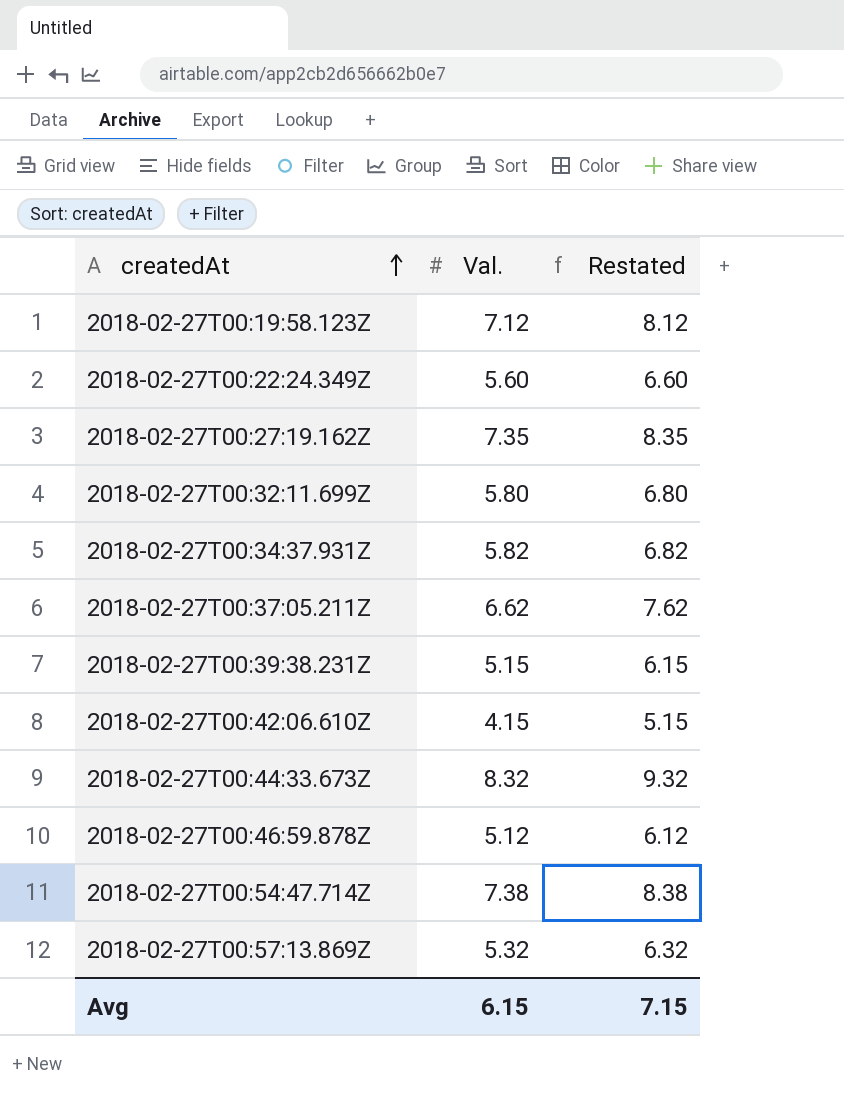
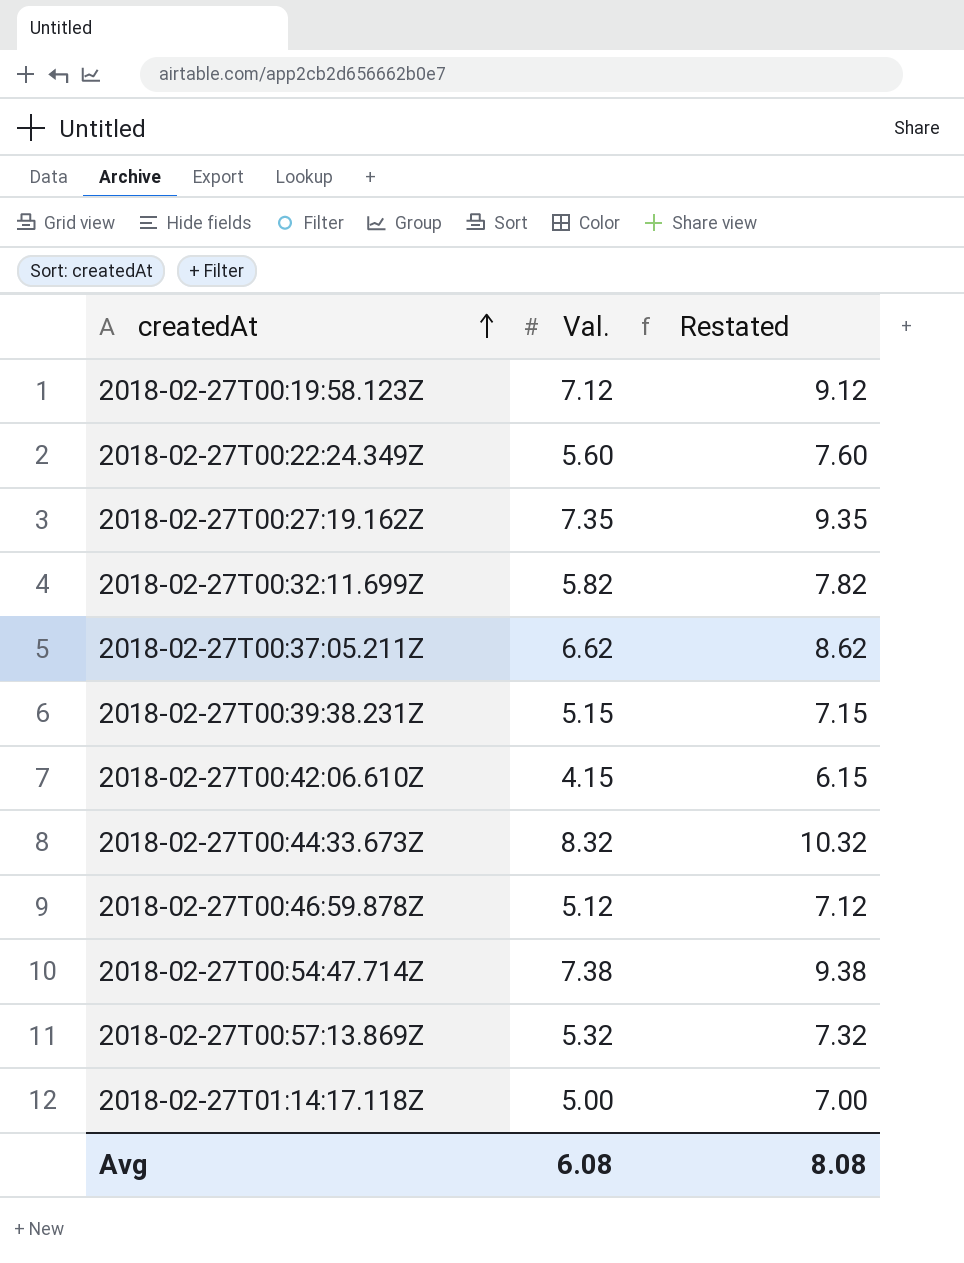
column Restated | formula: [Val.] + 1 -> [Val.] + 2
row 2018-02-27T00:34:37.931Z: 5.82 | 6.82 -> none
2018-02-27T00:32:11.699Z | Val.: 5.80 -> 5.82
row 2018-02-27T01:14:17.118Z: none -> 5.00 | 7.00
Avg | Val.: 6.15 -> 6.08
Avg | Restated: 7.15 -> 8.08

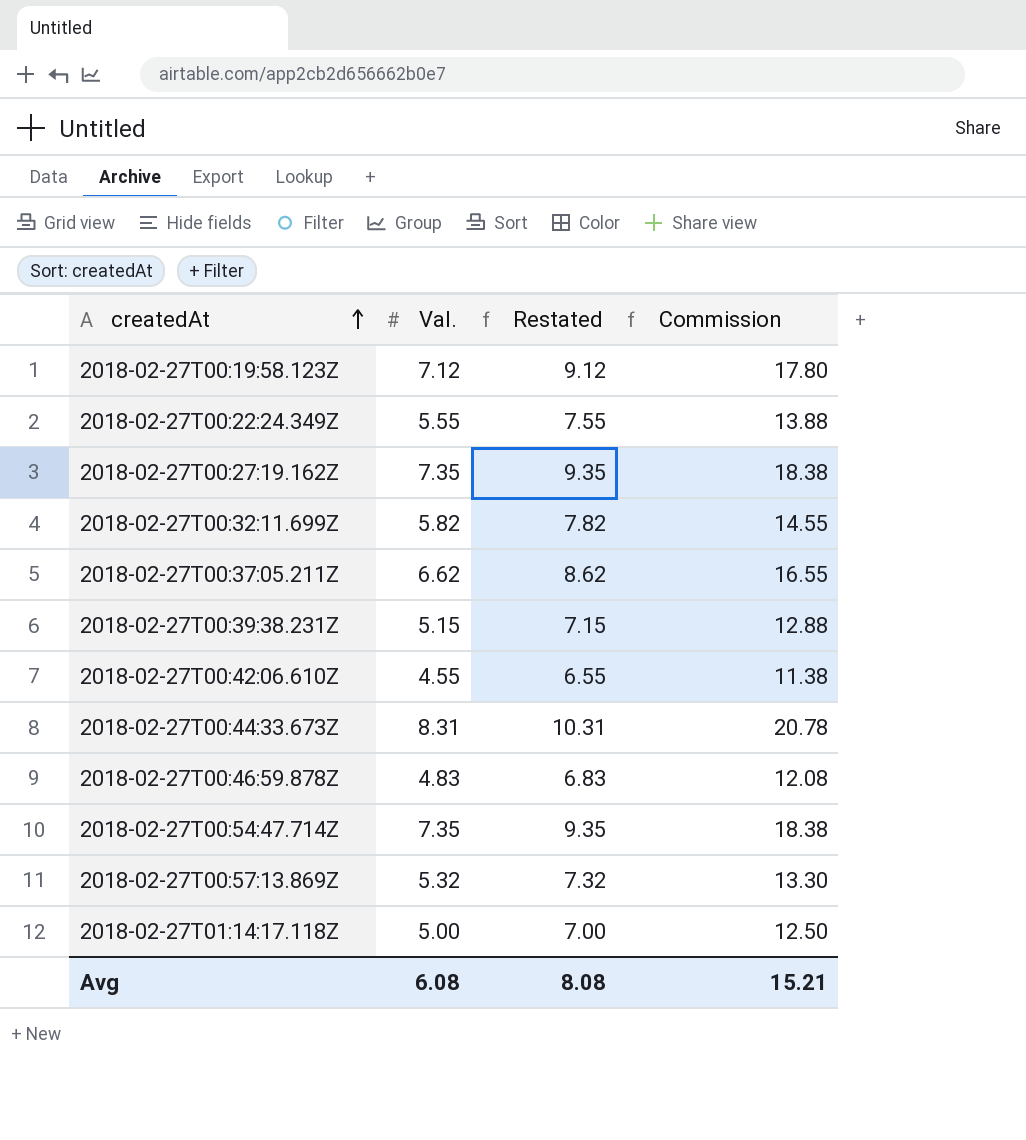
column Commission | formula: none -> [Val.] * 2.5
2018-02-27T00:22:24.349Z | Val.: 5.60 -> 5.55
2018-02-27T00:22:24.349Z | Restated: 7.60 -> 7.55
2018-02-27T00:42:06.610Z | Val.: 4.15 -> 4.55
2018-02-27T00:42:06.610Z | Restated: 6.15 -> 6.55
2018-02-27T00:44:33.673Z | Val.: 8.32 -> 8.31
2018-02-27T00:44:33.673Z | Restated: 10.32 -> 10.31
2018-02-27T00:46:59.878Z | Val.: 5.12 -> 4.83
2018-02-27T00:46:59.878Z | Restated: 7.12 -> 6.83
2018-02-27T00:54:47.714Z | Val.: 7.38 -> 7.35
2018-02-27T00:54:47.714Z | Restated: 9.38 -> 9.35

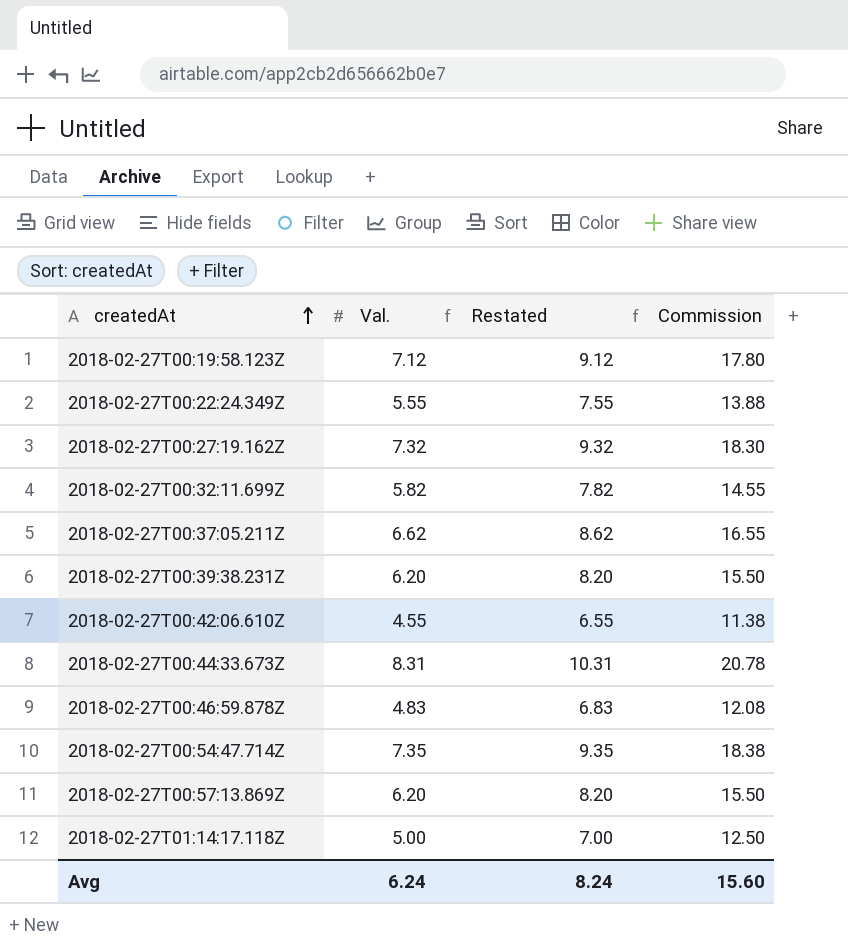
2018-02-27T00:27:19.162Z | Val.: 7.35 -> 7.32
2018-02-27T00:27:19.162Z | Restated: 9.35 -> 9.32
2018-02-27T00:27:19.162Z | Commission: 18.38 -> 18.30
2018-02-27T00:39:38.231Z | Val.: 5.15 -> 6.20
2018-02-27T00:39:38.231Z | Restated: 7.15 -> 8.20
2018-02-27T00:39:38.231Z | Commission: 12.88 -> 15.50
2018-02-27T00:57:13.869Z | Val.: 5.32 -> 6.20
2018-02-27T00:57:13.869Z | Restated: 7.32 -> 8.20
2018-02-27T00:57:13.869Z | Commission: 13.30 -> 15.50
Avg | Val.: 6.08 -> 6.24
Avg | Restated: 8.08 -> 8.24
Avg | Commission: 15.21 -> 15.60

